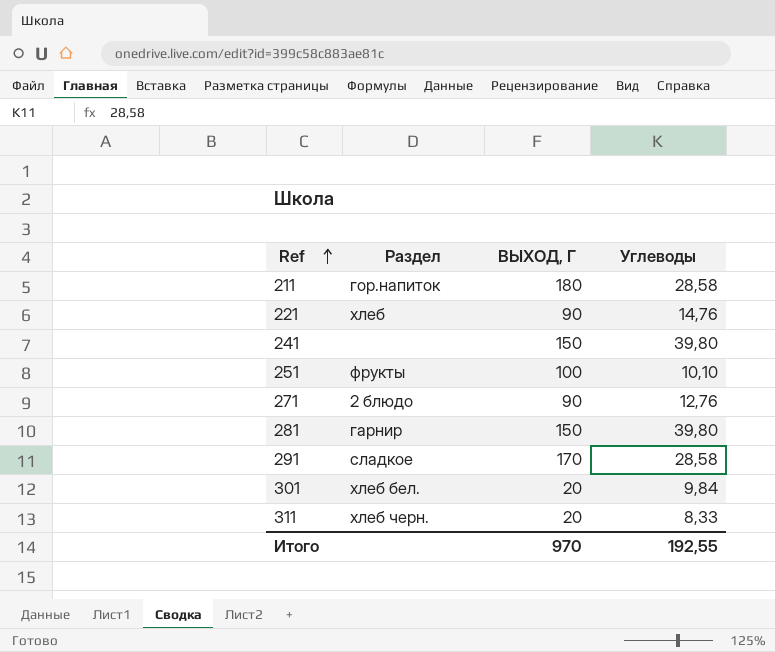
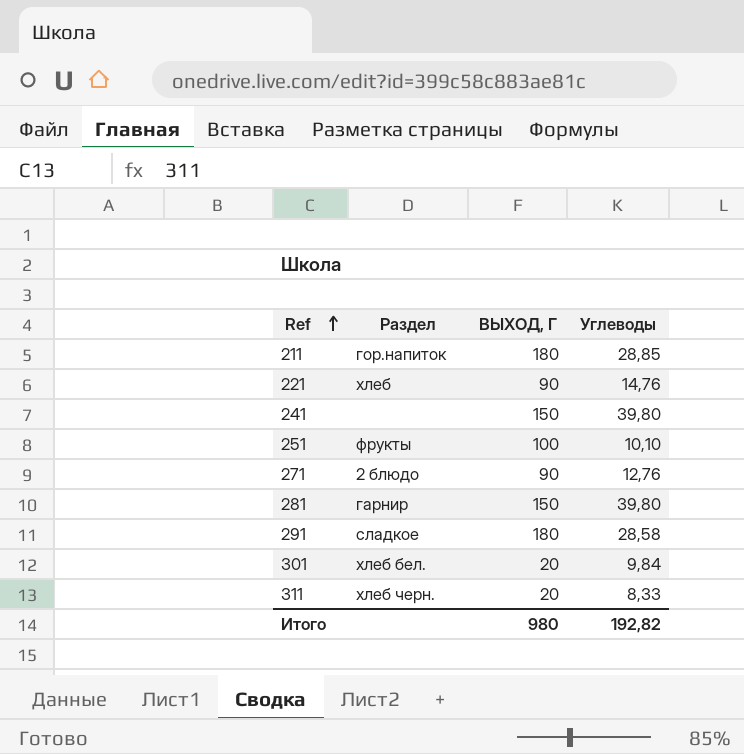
211 | Углеводы: 28,58 -> 28,85
291 | ВЫХОД, Г: 170 -> 180
Итого | ВЫХОД, Г: 970 -> 980
Итого | Углеводы: 192,55 -> 192,82

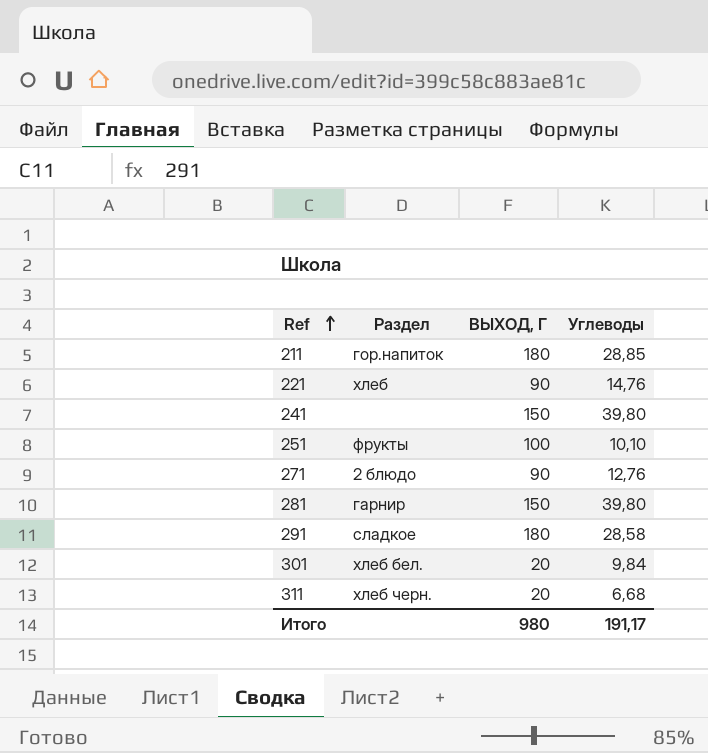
311 | Углеводы: 8,33 -> 6,68
Итого | Углеводы: 192,82 -> 191,17

